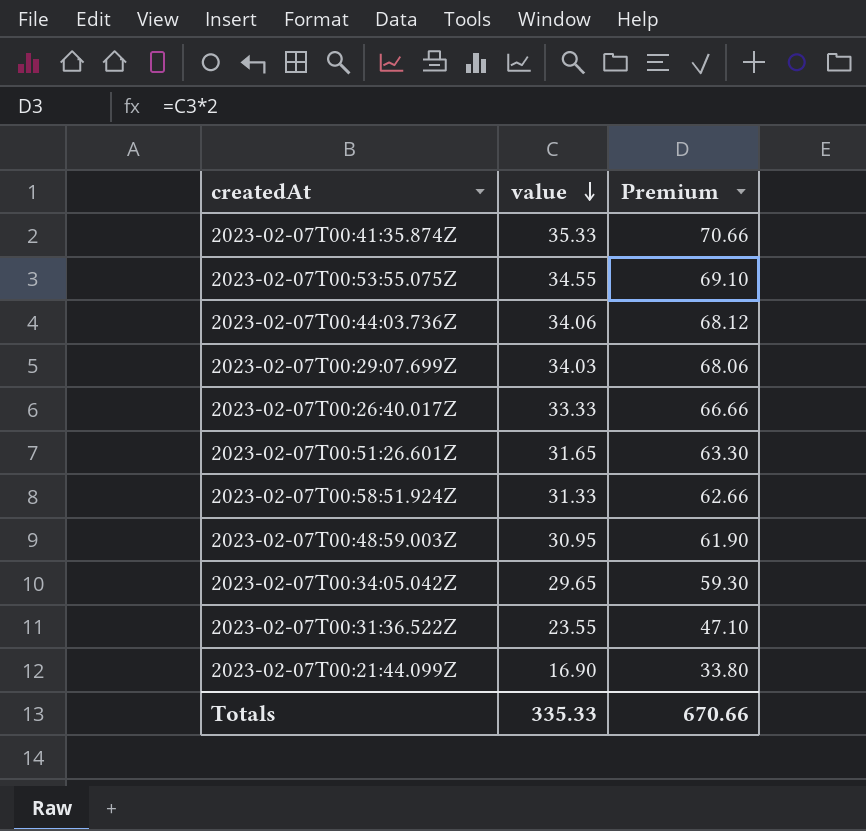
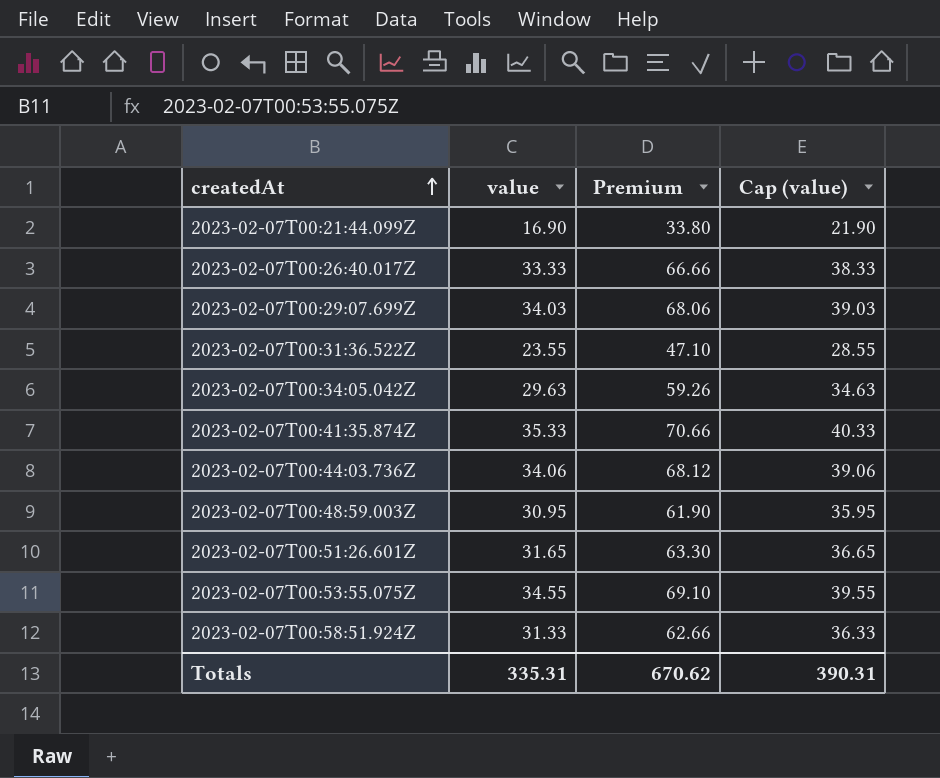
row order: value descending -> createdAt ascending
column Cap (value) | formula: none -> [value] + 5
2023-02-07T00:34:05.042Z | value: 29.65 -> 29.63
2023-02-07T00:34:05.042Z | Premium: 59.30 -> 59.26
Totals | value: 335.33 -> 335.31
Totals | Premium: 670.66 -> 670.62

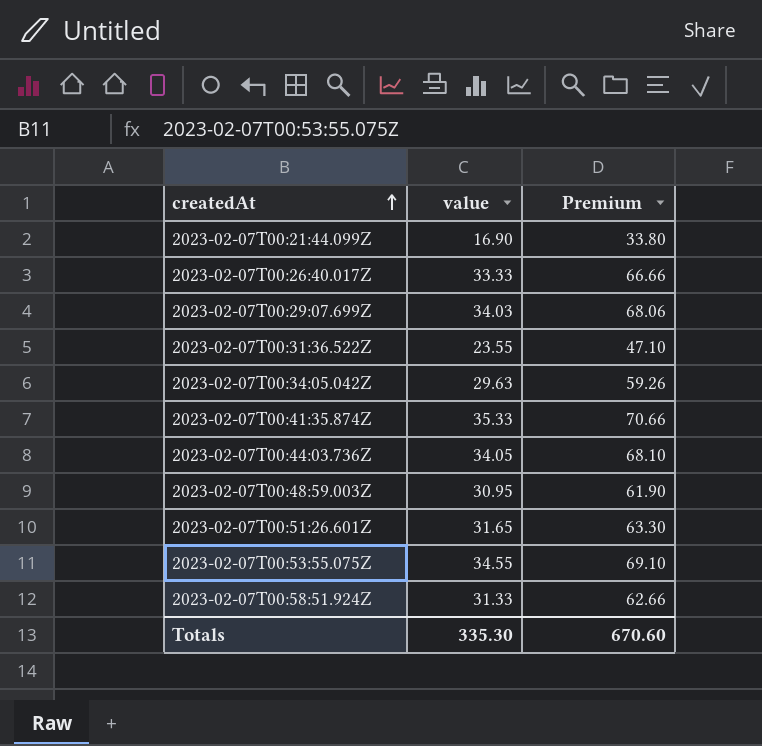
column Cap (value) | formula: [value] + 5 -> none
2023-02-07T00:44:03.736Z | value: 34.06 -> 34.05
2023-02-07T00:44:03.736Z | Premium: 68.12 -> 68.10
Totals | value: 335.31 -> 335.30
Totals | Premium: 670.62 -> 670.60

